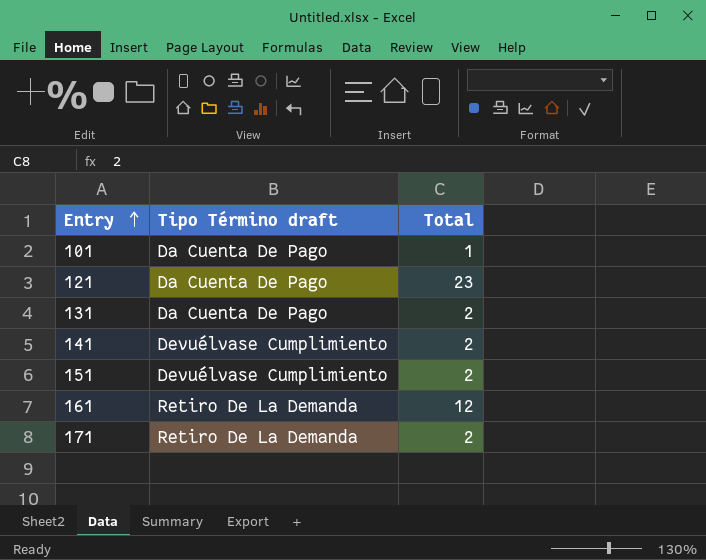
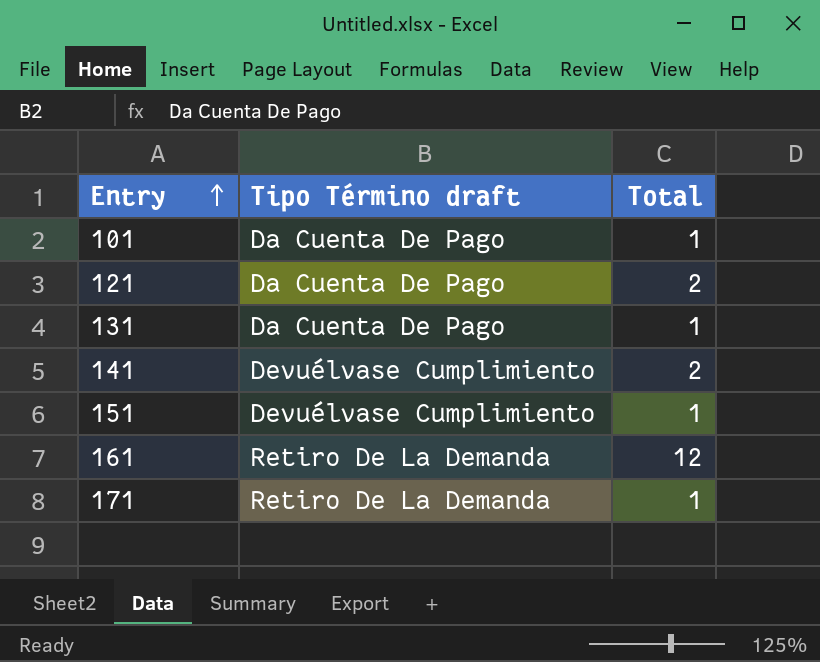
121 | Total: 23 -> 2
131 | Total: 2 -> 1
151 | Total: 2 -> 1
171 | Total: 2 -> 1

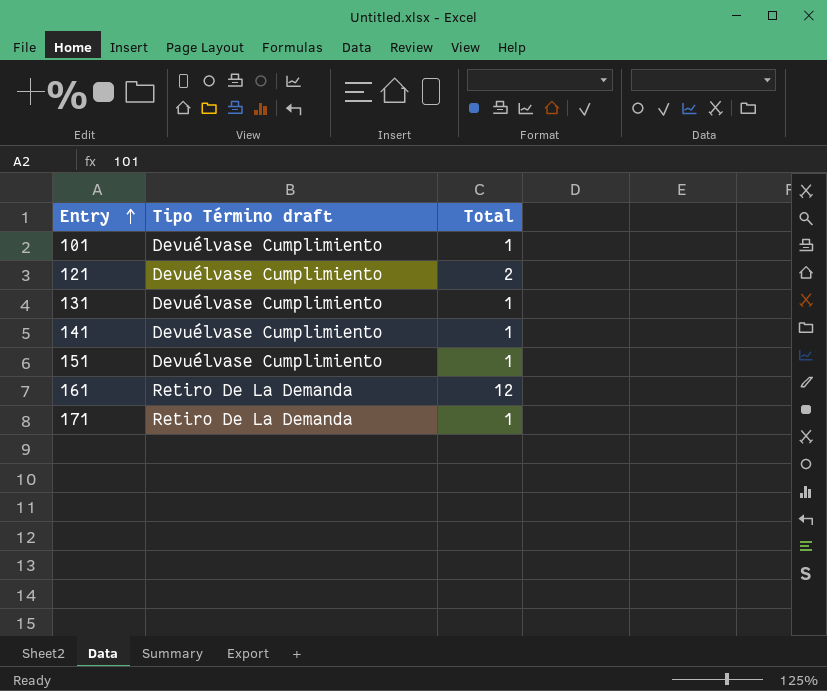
101 | Tipo Término draft: Da Cuenta De Pago -> Devuélvase Cumplimiento
121 | Tipo Término draft: Da Cuenta De Pago -> Devuélvase Cumplimiento
131 | Tipo Término draft: Da Cuenta De Pago -> Devuélvase Cumplimiento
141 | Total: 2 -> 1

